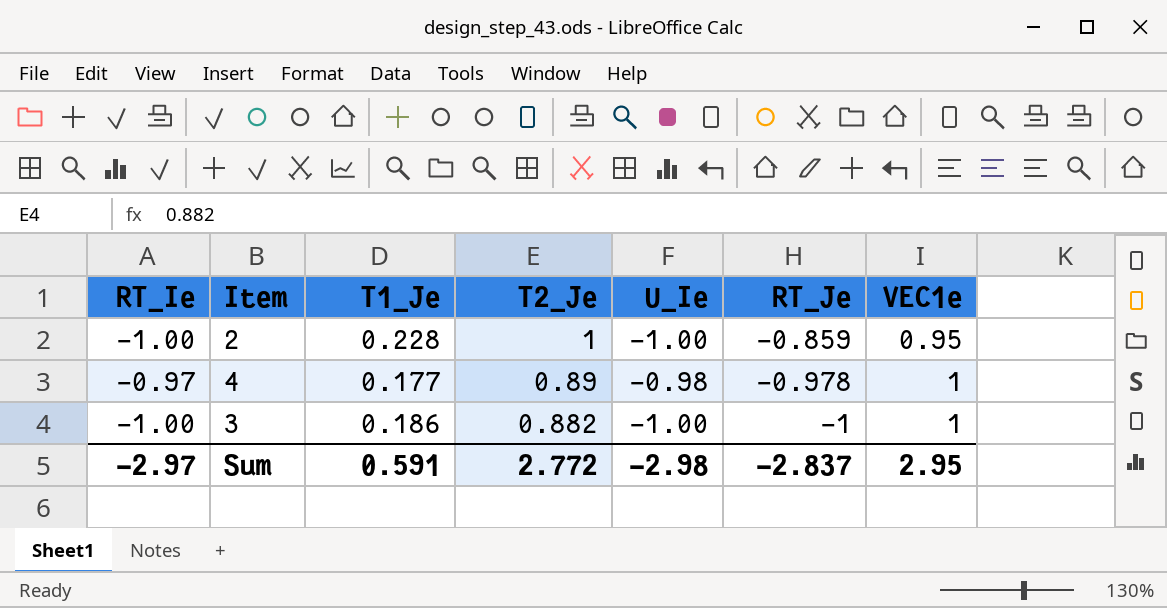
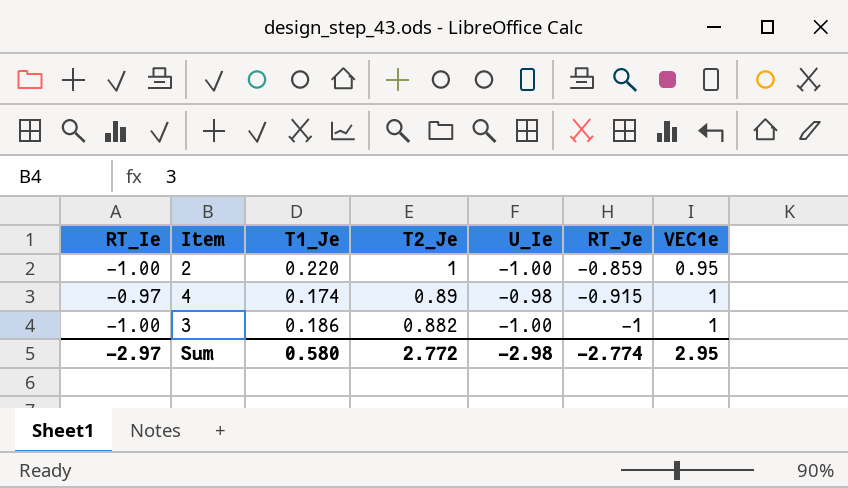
2 | T1_Je: 0.228 -> 0.220
4 | T1_Je: 0.177 -> 0.174
4 | RT_Je: -0.978 -> -0.915
Sum | T1_Je: 0.591 -> 0.580
Sum | RT_Je: -2.837 -> -2.774

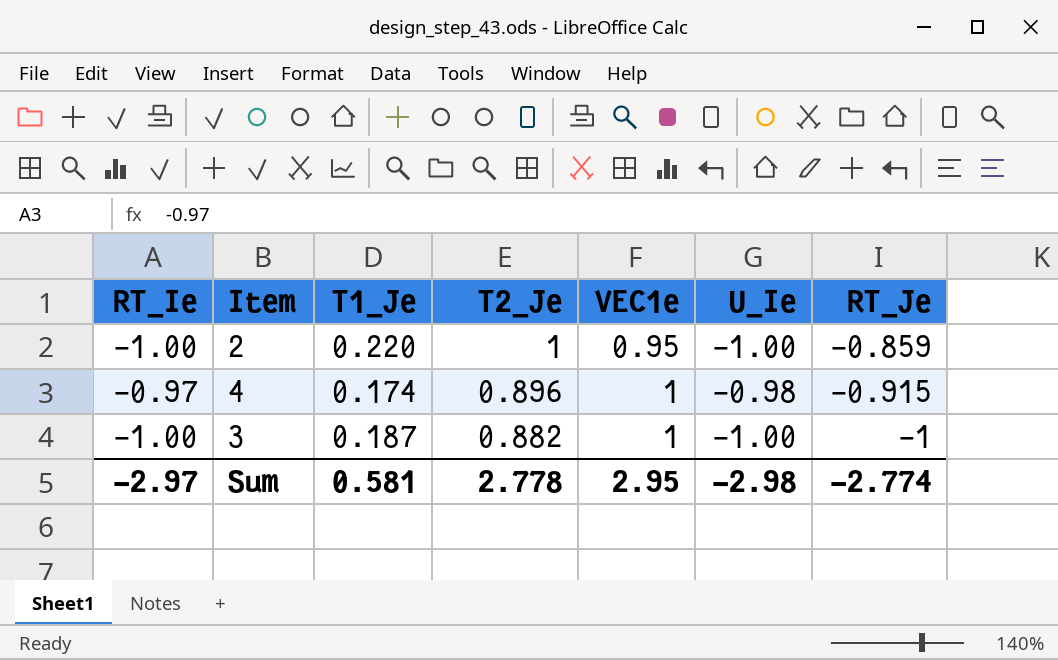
column VEC1e | position: 7 -> 5
4 | T2_Je: 0.89 -> 0.896
3 | T1_Je: 0.186 -> 0.187
Sum | T1_Je: 0.580 -> 0.581
Sum | T2_Je: 2.772 -> 2.778

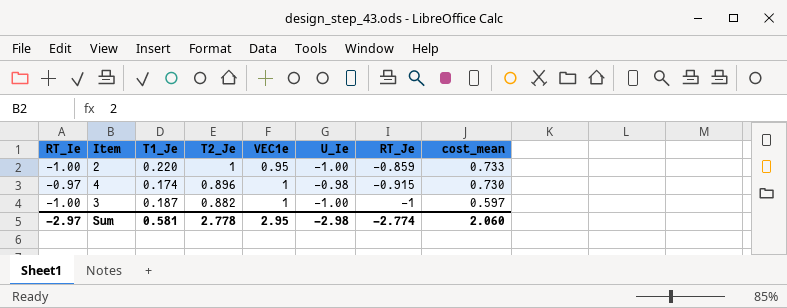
column cost_mean | position: none -> 8

